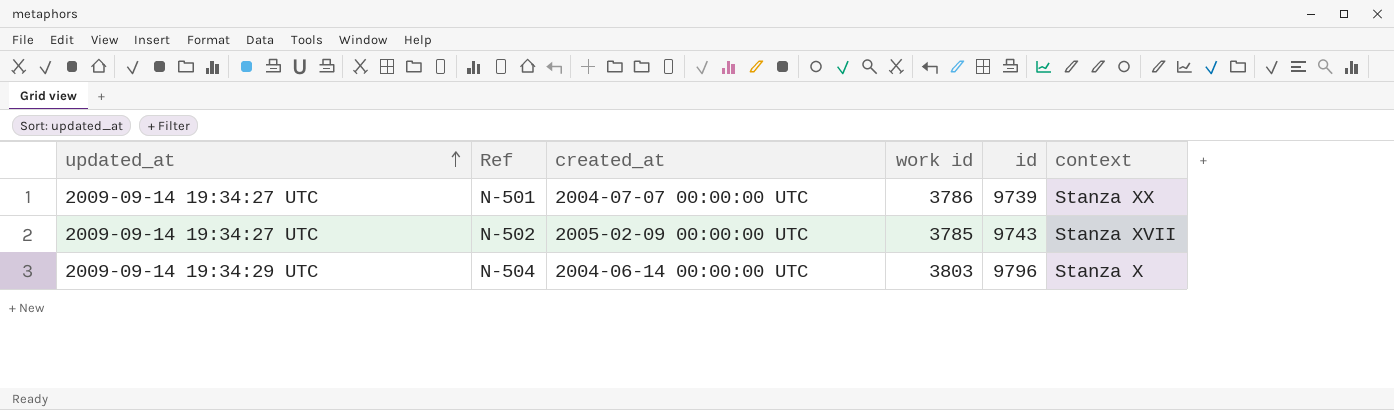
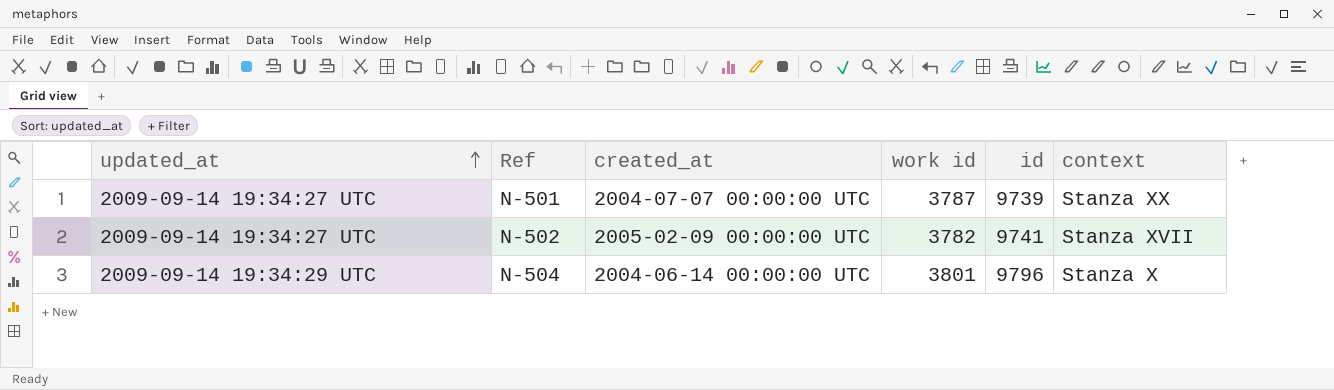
N-501 | work id: 3786 -> 3787
N-502 | work id: 3785 -> 3782
N-502 | id: 9743 -> 9741
N-504 | work id: 3803 -> 3801

